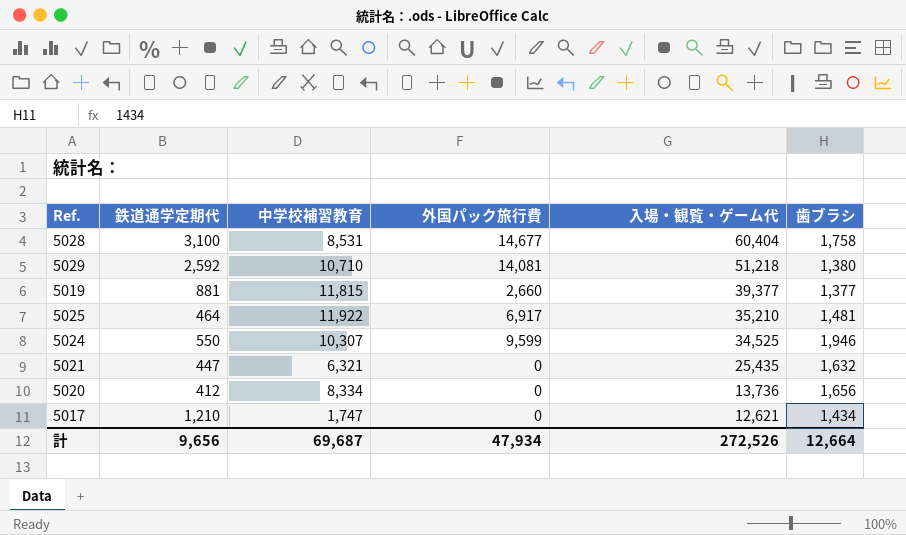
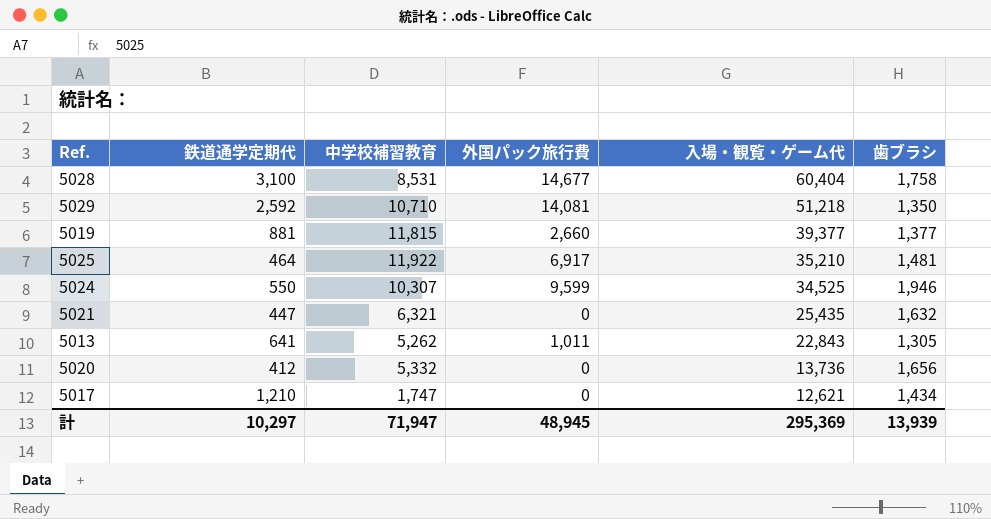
5029 | 歯ブラシ: 1,380 -> 1,350
row 5013: none -> 641 | 5,262 | 1,011 | 22,843 | 1,305
5020 | 中学校補習教育: 8,334 -> 5,332
計 | 鉄道通学定期代: 9,656 -> 10,297
計 | 中学校補習教育: 69,687 -> 71,947
計 | 外国パック旅行費: 47,934 -> 48,945
計 | 入場・観覧・ゲーム代: 272,526 -> 295,369
計 | 歯ブラシ: 12,664 -> 13,939

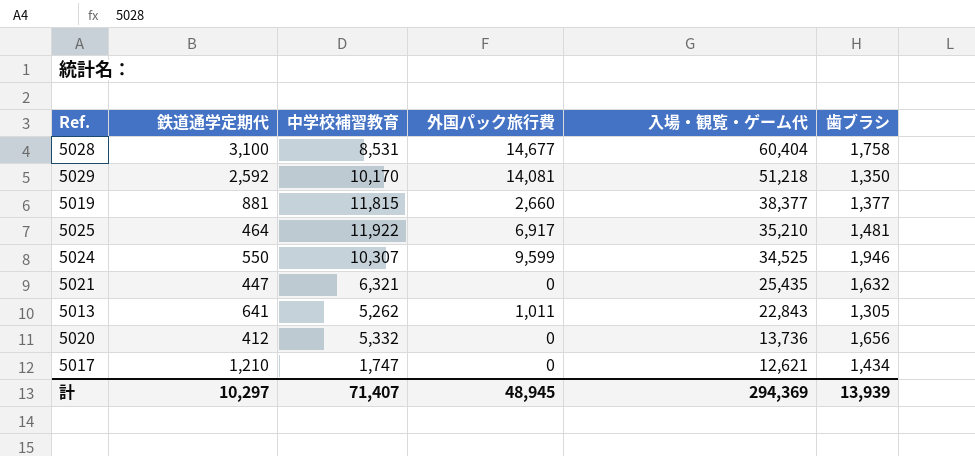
5029 | 中学校補習教育: 10,710 -> 10,170
5019 | 入場・観覧・ゲーム代: 39,377 -> 38,377
計 | 中学校補習教育: 71,947 -> 71,407
計 | 入場・観覧・ゲーム代: 295,369 -> 294,369

